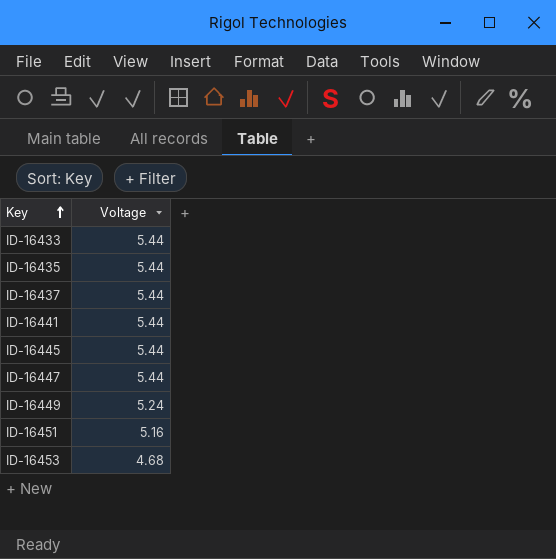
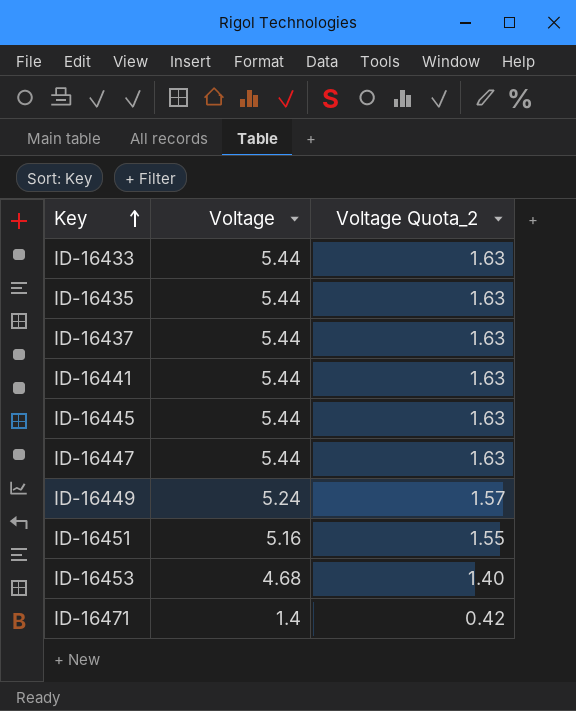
column Voltage Quota_2 | formula: none -> [Voltage] * 0.3
row ID-16471: none -> 1.4 | 0.42

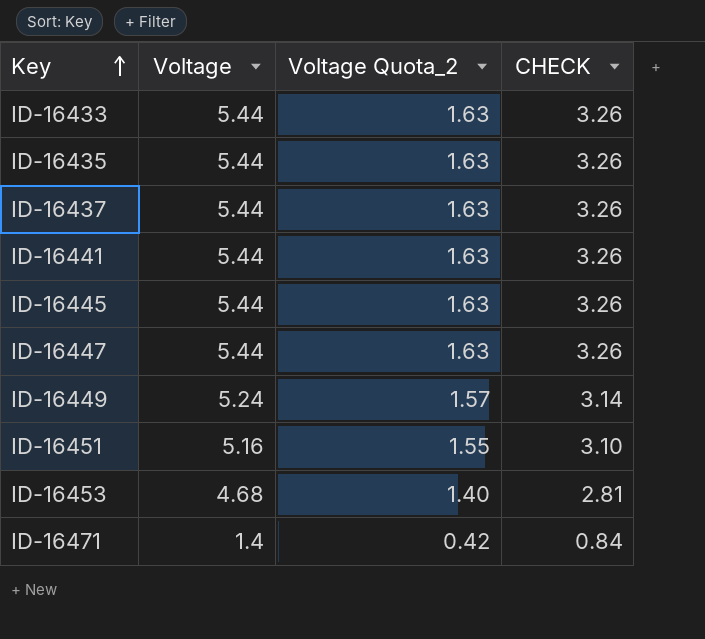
column CHECK | formula: none -> [Voltage] * 0.6

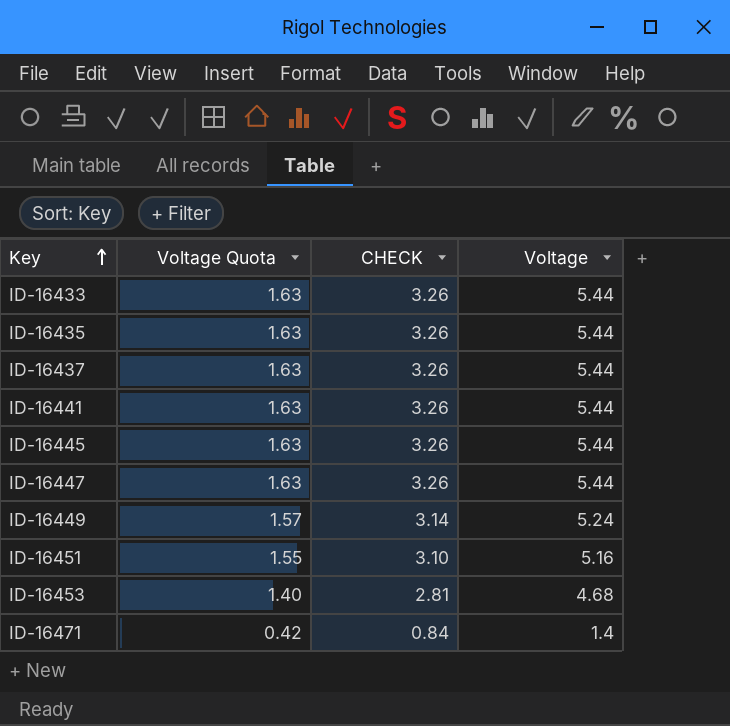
column name: Voltage Quota_2 -> Voltage Quota
column Voltage | position: 2 -> 4

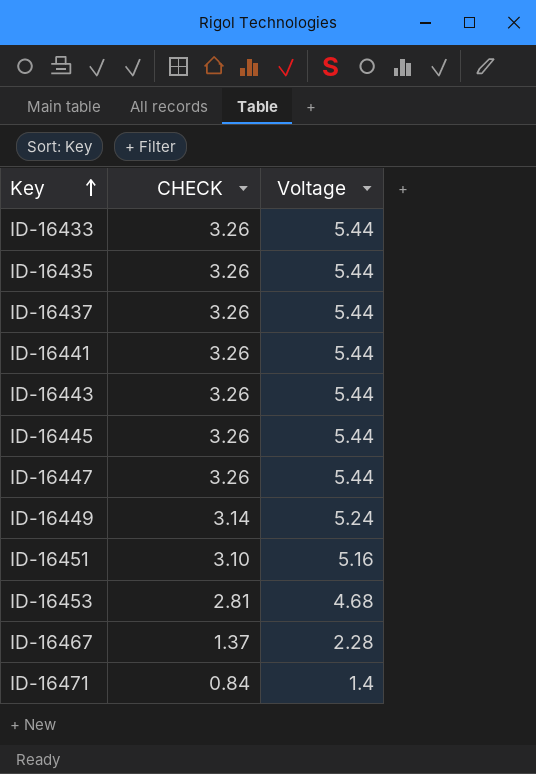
column Voltage Quota | formula: [Voltage] * 0.3 -> none
row ID-16443: none -> 3.26 | 5.44
row ID-16467: none -> 1.37 | 2.28

